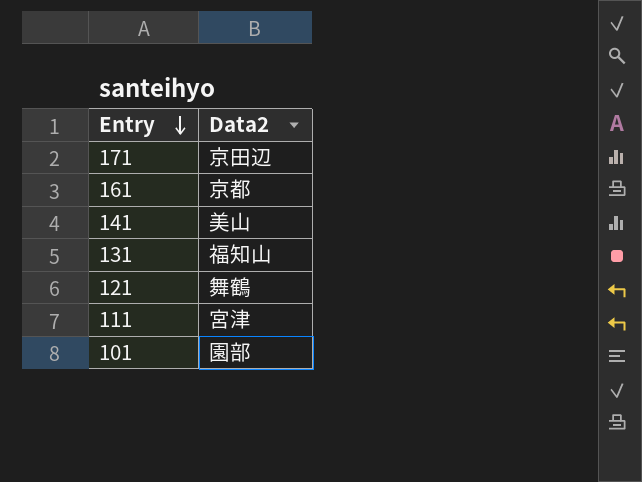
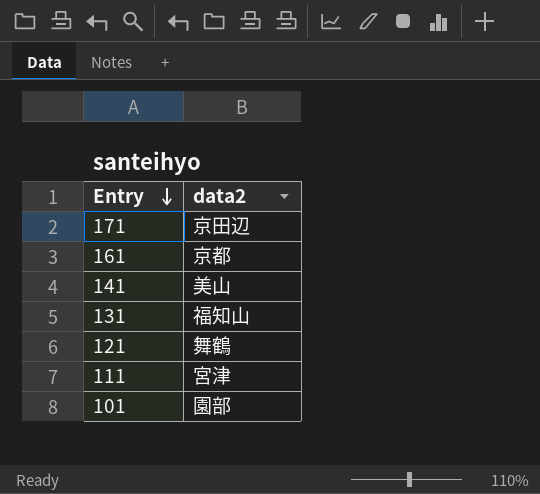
column name: Data2 -> data2

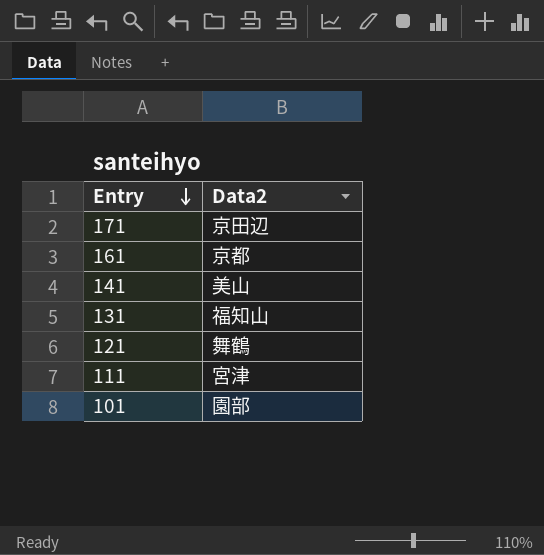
column name: data2 -> Data2

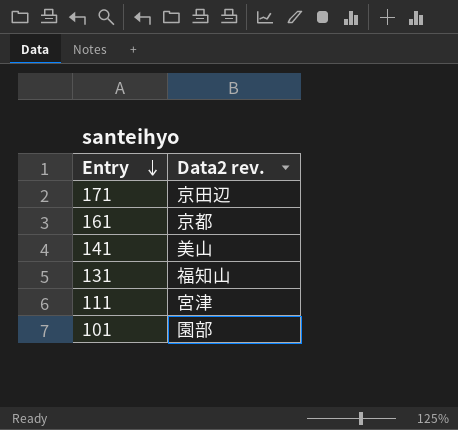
column name: Data2 -> Data2 rev.
row 121: 舞鶴 -> none

